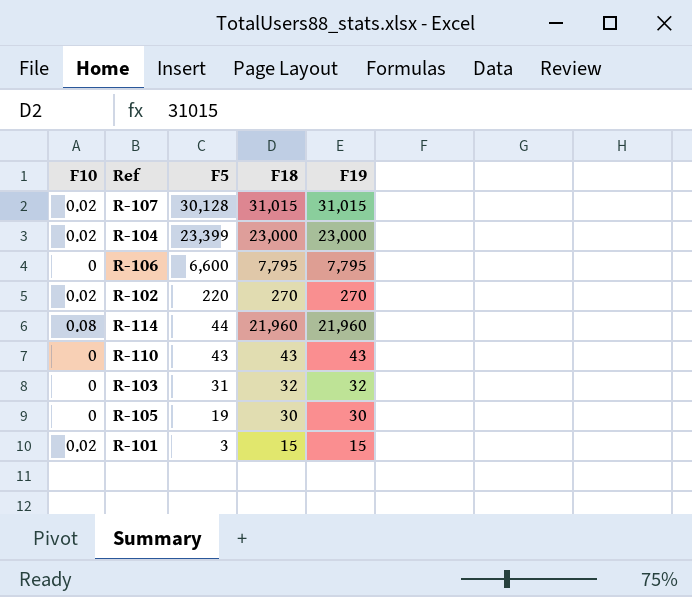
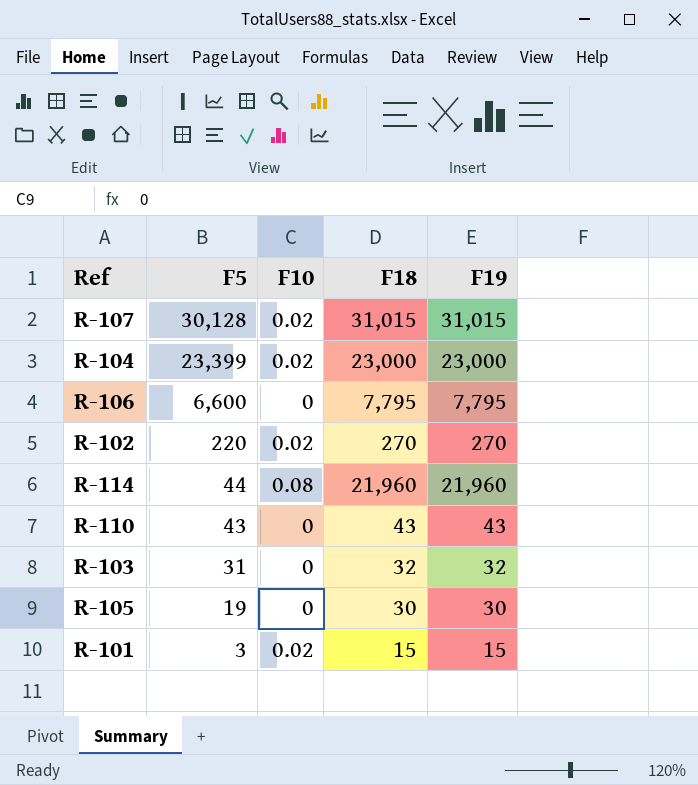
column F10 | position: 1 -> 3

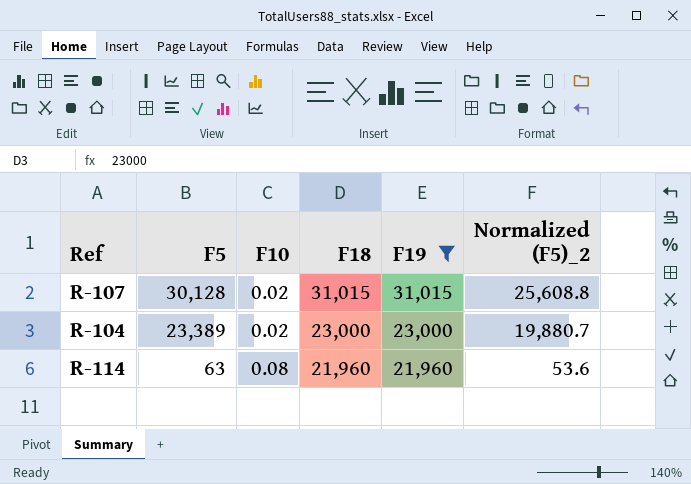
filter: none -> F19 >= 21,960
column Normalized (F5)_2 | formula: none -> [F5] * 0.85
R-104 | F5: 23,399 -> 23,389
R-114 | F5: 44 -> 63

